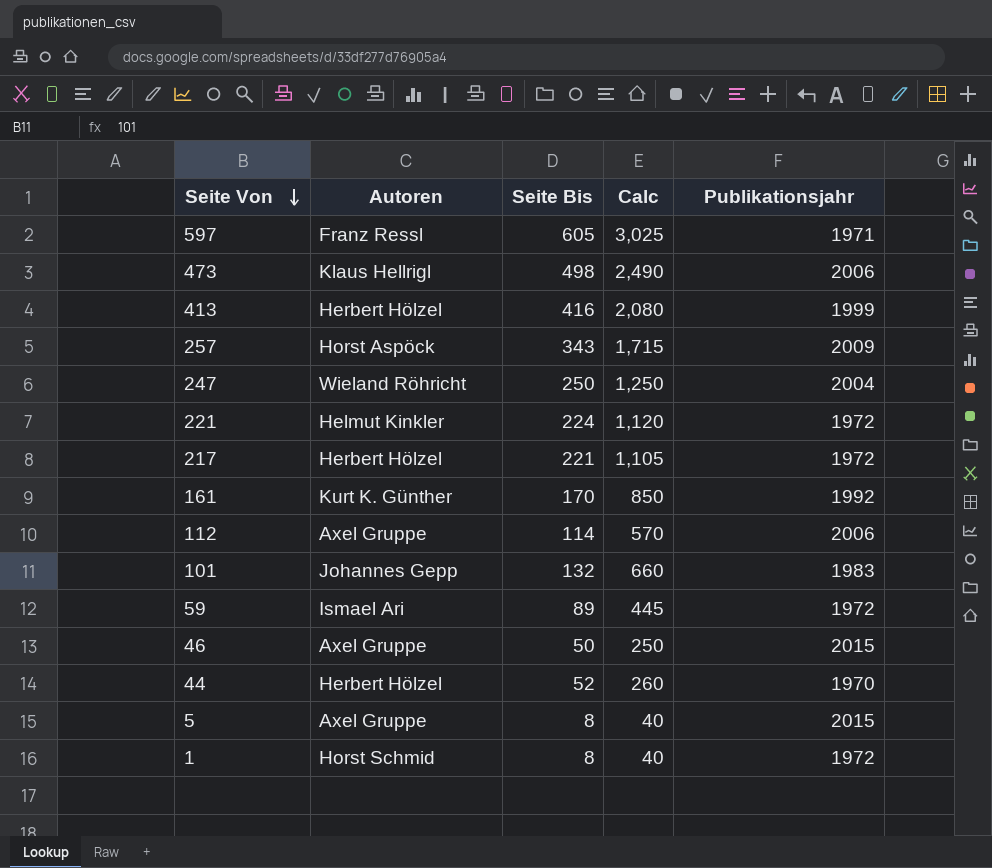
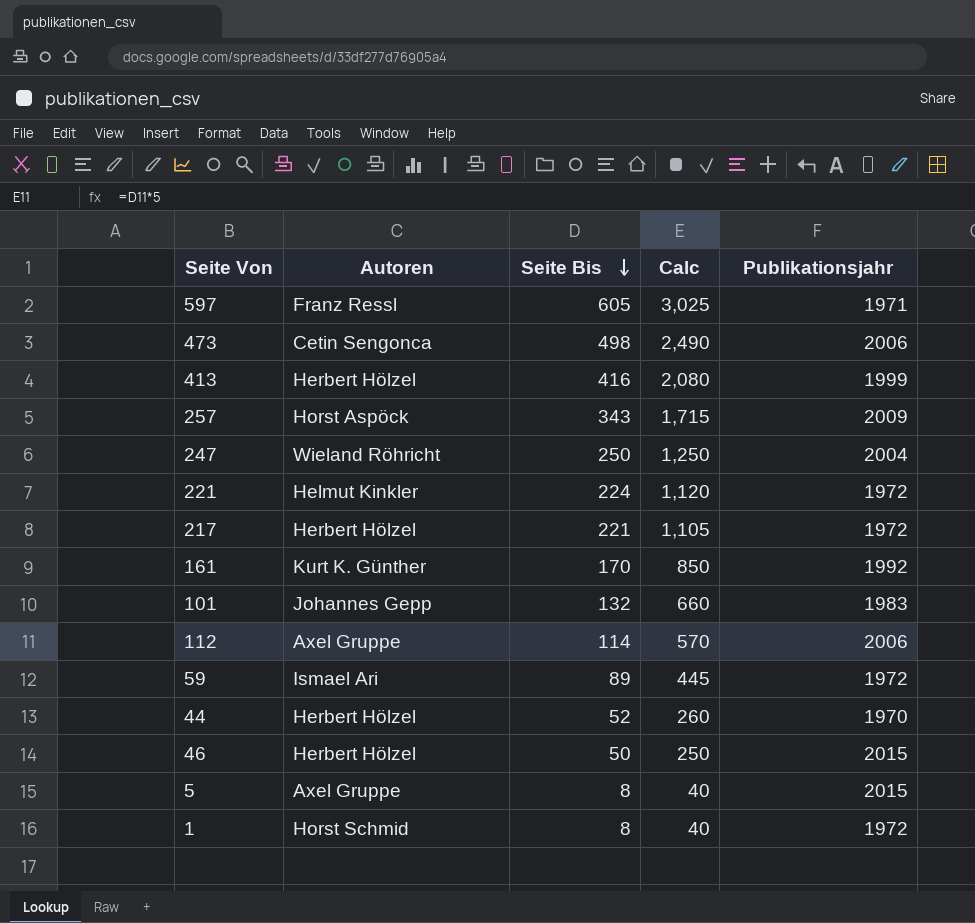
row order: Seite Von descending -> Seite Bis descending
473 | Autoren: Klaus Hellrigl -> Cetin Sengonca
46 | Autoren: Axel Gruppe -> Herbert Hölzel

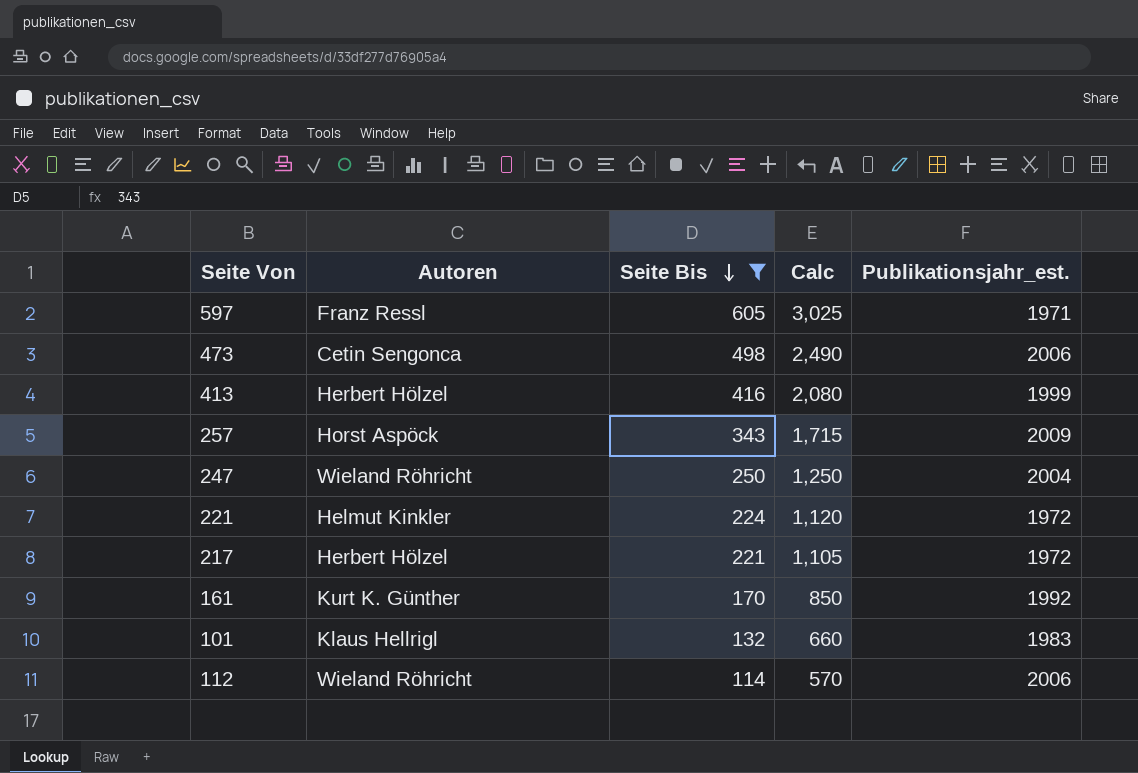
filter: none -> Seite Bis >= 114
column name: Publikationsjahr -> Publikationsjahr_est.
101 | Autoren: Johannes Gepp -> Klaus Hellrigl
112 | Autoren: Axel Gruppe -> Wieland Röhricht

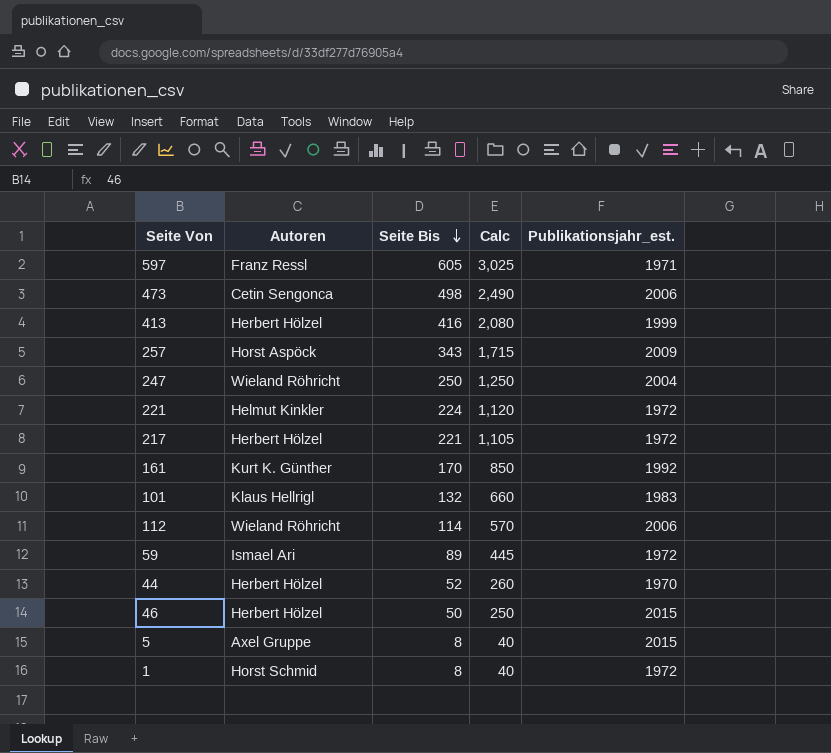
filter: Seite Bis >= 114 -> none

